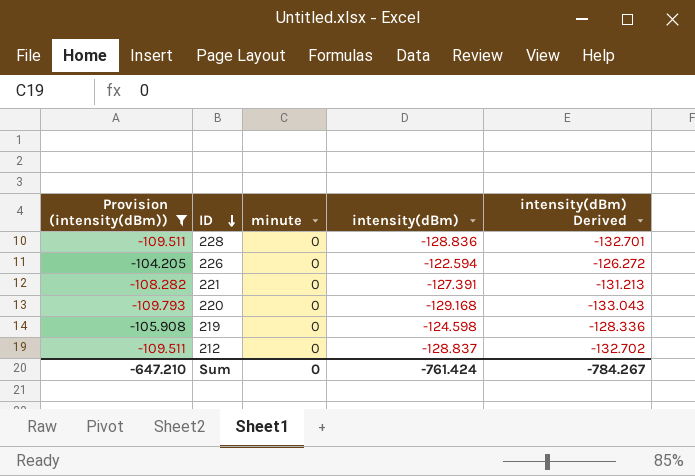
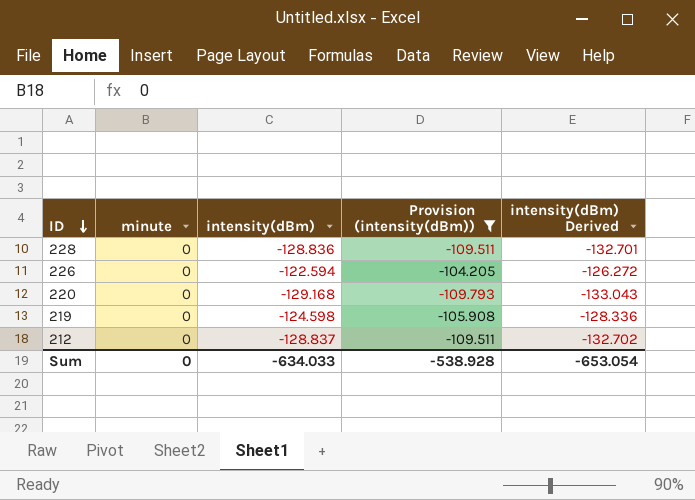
column Provision (intensity(dBm)) | position: 1 -> 4
row 221: -108.282 | 0 | -127.391 | -131.213 -> none
Sum | intensity(dBm): -761.424 -> -634.033
Sum | Provision (intensity(dBm)): -647.210 -> -538.928
Sum | intensity(dBm) Derived: -784.267 -> -653.054

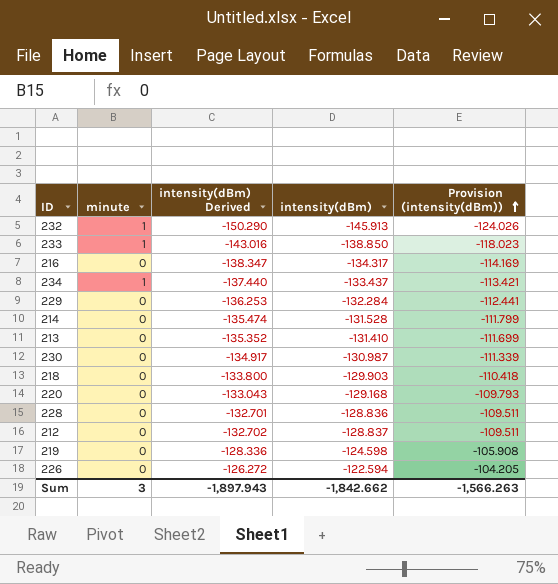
filter: Provision (intensity(dBm)) >= -109.793 -> none
row order: ID descending -> Provision (intensity(dBm)) ascending
column intensity(dBm) Derived | position: 5 -> 3
Sum | minute: 0 -> 3
Sum | intensity(dBm) Derived: -653.054 -> -1,897.943
Sum | intensity(dBm): -634.033 -> -1,842.662
Sum | Provision (intensity(dBm)): -538.928 -> -1,566.263

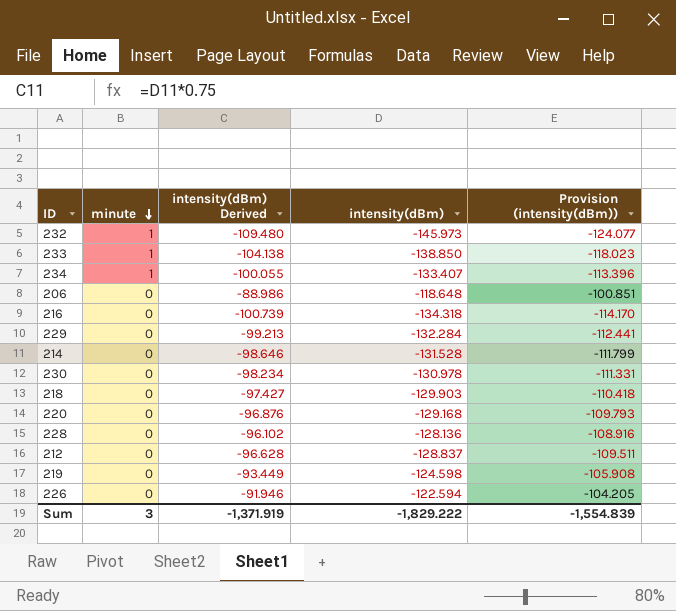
row order: Provision (intensity(dBm)) ascending -> minute descending
column intensity(dBm) Derived | formula: [intensity(dBm)] * 1.03 -> [intensity(dBm)] * 0.75
row 213: 0 | -135.352 | -131.410 | -111.699 -> none
232 | intensity(dBm): -145.913 -> -145.973
232 | Provision (intensity(dBm)): -124.026 -> -124.077
234 | intensity(dBm): -133.437 -> -133.407
234 | Provision (intensity(dBm)): -113.421 -> -113.396
row 206: none -> 0 | -88.986 | -118.648 | -100.851
216 | intensity(dBm): -134.317 -> -134.318
216 | Provision (intensity(dBm)): -114.169 -> -114.170
230 | intensity(dBm): -130.987 -> -130.978
230 | Provision (intensity(dBm)): -111.339 -> -111.331
228 | intensity(dBm): -128.836 -> -128.136
228 | Provision (intensity(dBm)): -109.511 -> -108.916
Sum | intensity(dBm) Derived: -1,897.943 -> -1,371.919
Sum | intensity(dBm): -1,842.662 -> -1,829.222
Sum | Provision (intensity(dBm)): -1,566.263 -> -1,554.839

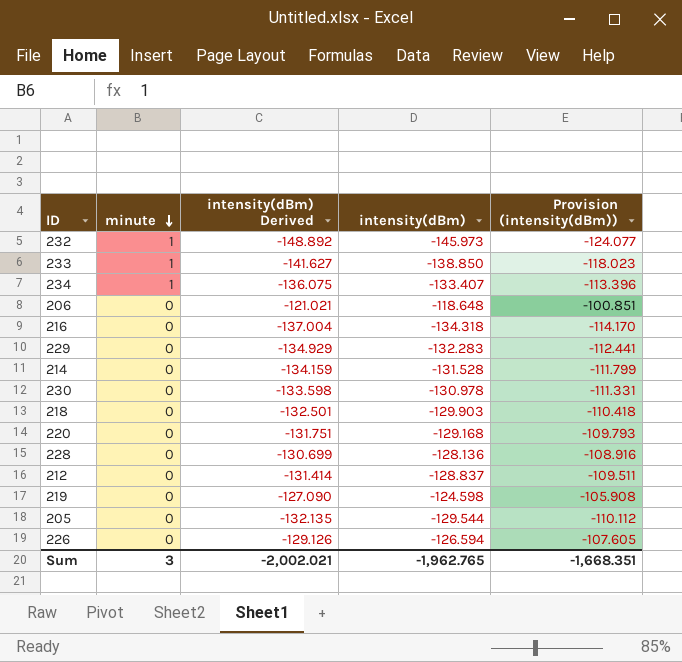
column intensity(dBm) Derived | formula: [intensity(dBm)] * 0.75 -> [intensity(dBm)] * 1.02
229 | intensity(dBm): -132.284 -> -132.283
row 205: none -> 0 | -132.135 | -129.544 | -110.112
226 | intensity(dBm): -122.594 -> -126.594
226 | Provision (intensity(dBm)): -104.205 -> -107.605
Sum | intensity(dBm) Derived: -1,371.919 -> -2,002.021
Sum | intensity(dBm): -1,829.222 -> -1,962.765
Sum | Provision (intensity(dBm)): -1,554.839 -> -1,668.351

